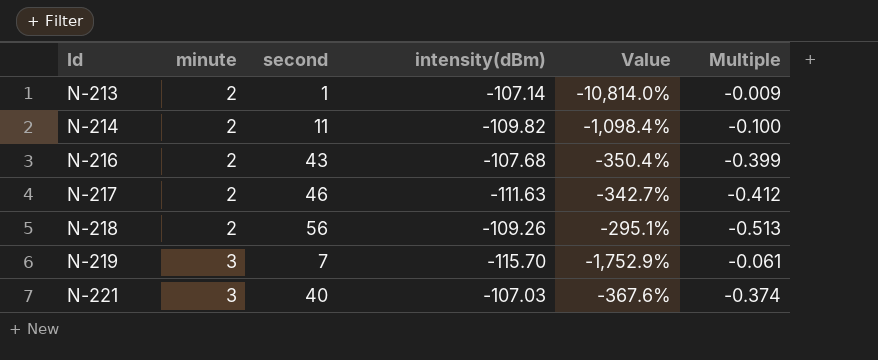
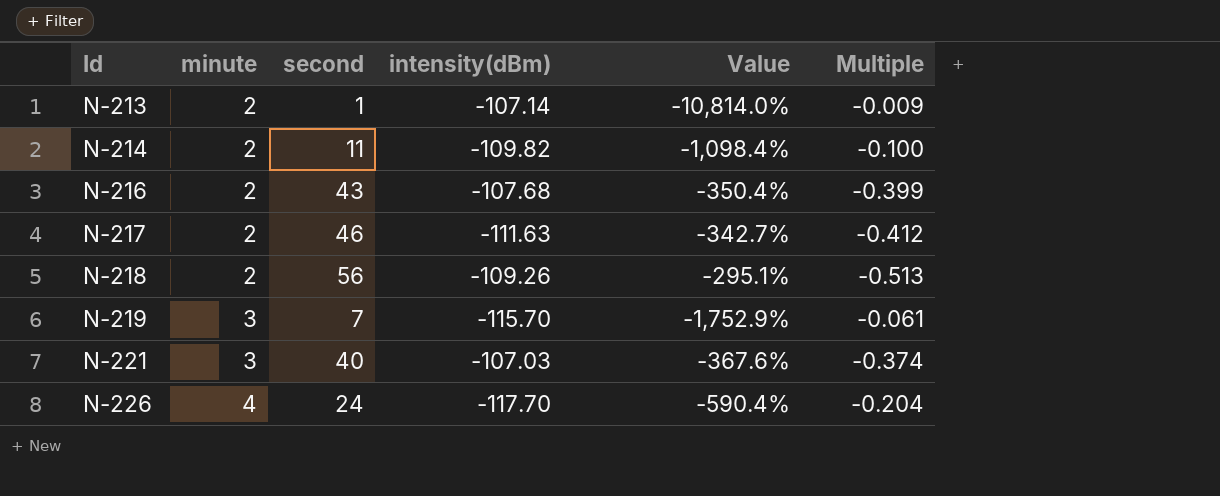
row N-226: none -> 4 | 24 | -117.70 | -590.4% | -0.204

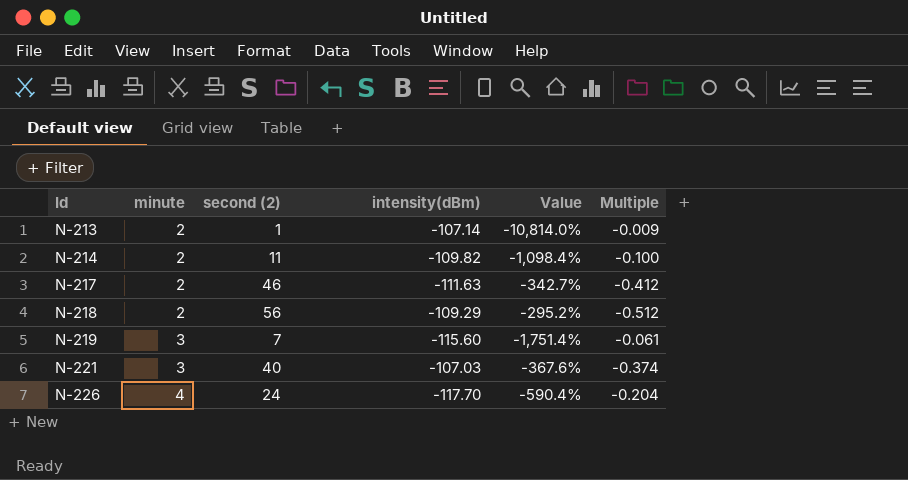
column name: second -> second (2)
row N-216: 2 | 43 | -107.68 | -350.4% | -0.399 -> none
N-218 | intensity(dBm): -109.26 -> -109.29
N-218 | Value: -295.1% -> -295.2%
N-218 | Multiple: -0.513 -> -0.512
N-219 | intensity(dBm): -115.70 -> -115.60
N-219 | Value: -1,752.9% -> -1,751.4%

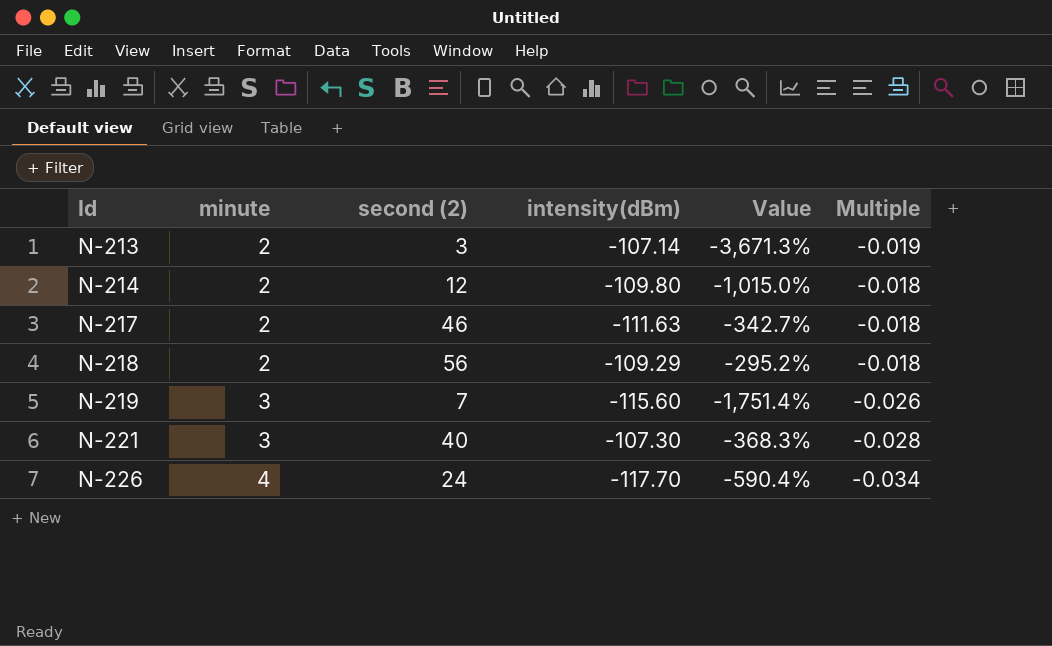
column Multiple | formula: [second (2)] / [intensity(dBm)] -> [minute] / [intensity(dBm)]
N-213 | second (2): 1 -> 3
N-213 | Value: -10,814.0% -> -3,671.3%
N-214 | second (2): 11 -> 12
N-214 | intensity(dBm): -109.82 -> -109.80
N-214 | Value: -1,098.4% -> -1,015.0%
N-221 | intensity(dBm): -107.03 -> -107.30
N-221 | Value: -367.6% -> -368.3%

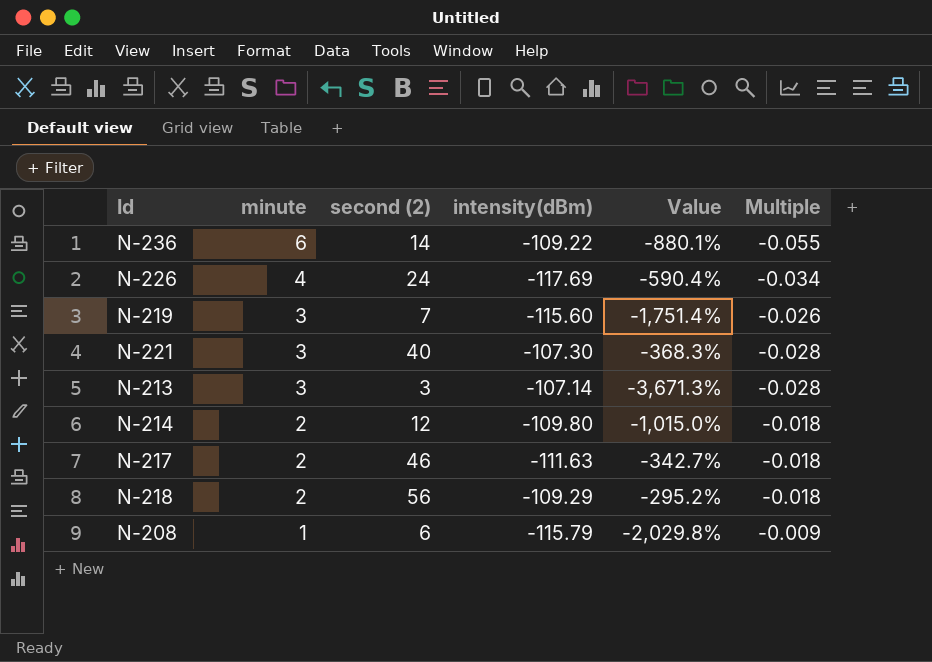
row order: Id ascending -> minute descending
row N-236: none -> 6 | 14 | -109.22 | -880.1% | -0.055
N-226 | intensity(dBm): -117.70 -> -117.69
N-213 | minute: 2 -> 3
N-213 | Multiple: -0.019 -> -0.028
row N-208: none -> 1 | 6 | -115.79 | -2,029.8% | -0.009

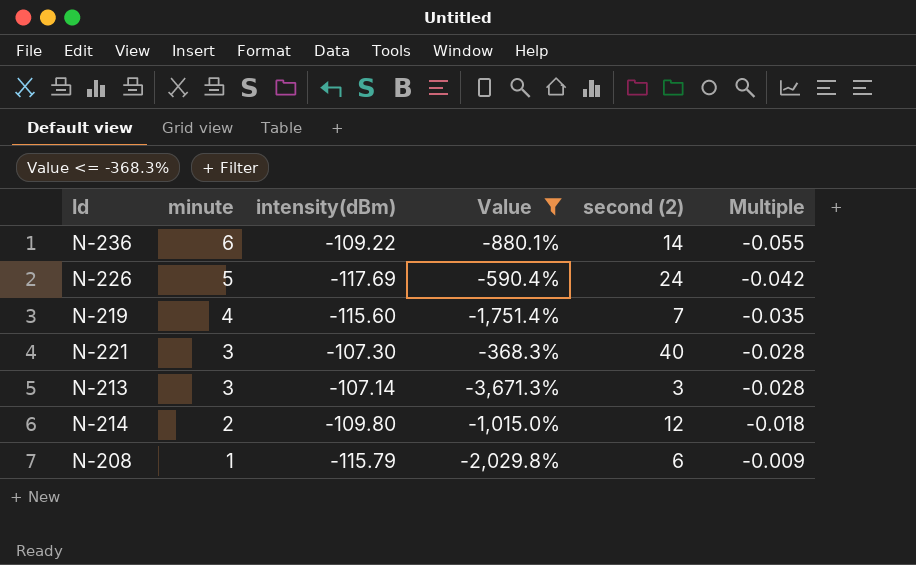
filter: none -> Value <= -368.3%
column second (2) | position: 3 -> 5
N-226 | minute: 4 -> 5
N-226 | Multiple: -0.034 -> -0.042
N-219 | minute: 3 -> 4
N-219 | Multiple: -0.026 -> -0.035

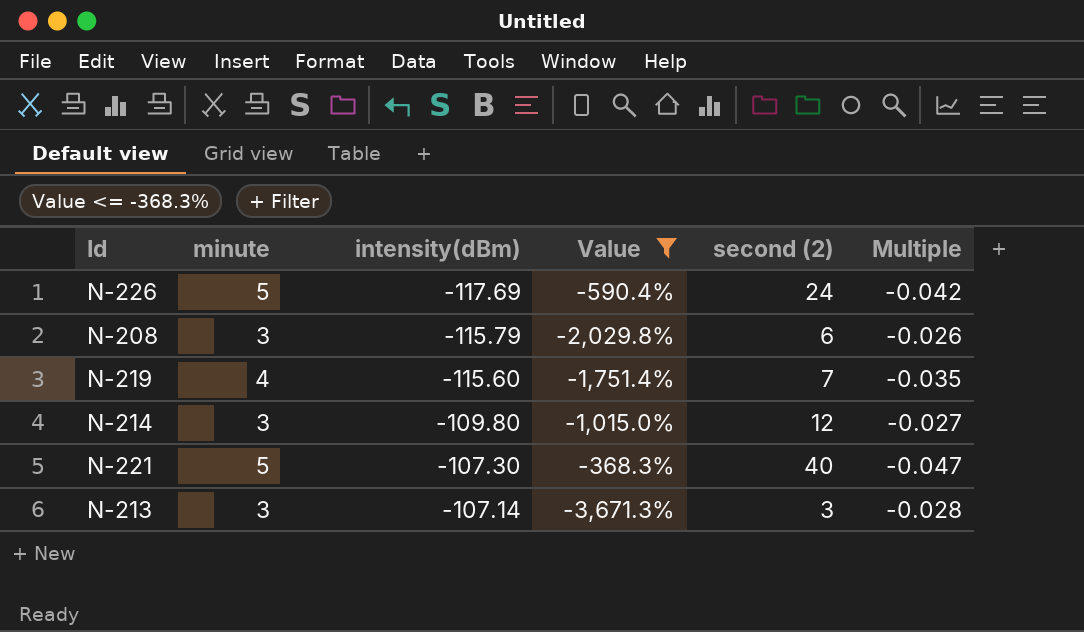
row order: minute descending -> intensity(dBm) ascending
row N-236: 6 | -109.22 | -880.1% | 14 | -0.055 -> none
N-208 | minute: 1 -> 3
N-208 | Multiple: -0.009 -> -0.026
N-214 | minute: 2 -> 3
N-214 | Multiple: -0.018 -> -0.027
N-221 | minute: 3 -> 5
N-221 | Multiple: -0.028 -> -0.047

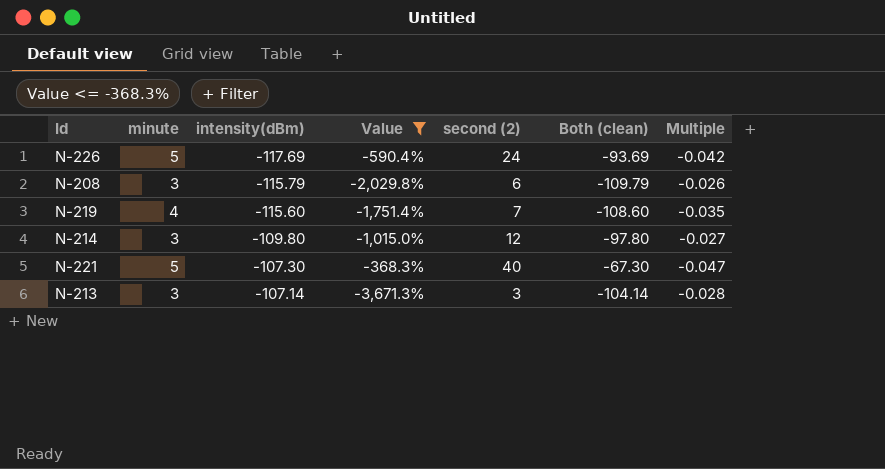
column Both (clean) | formula: none -> [intensity(dBm)] + [second (2)]

